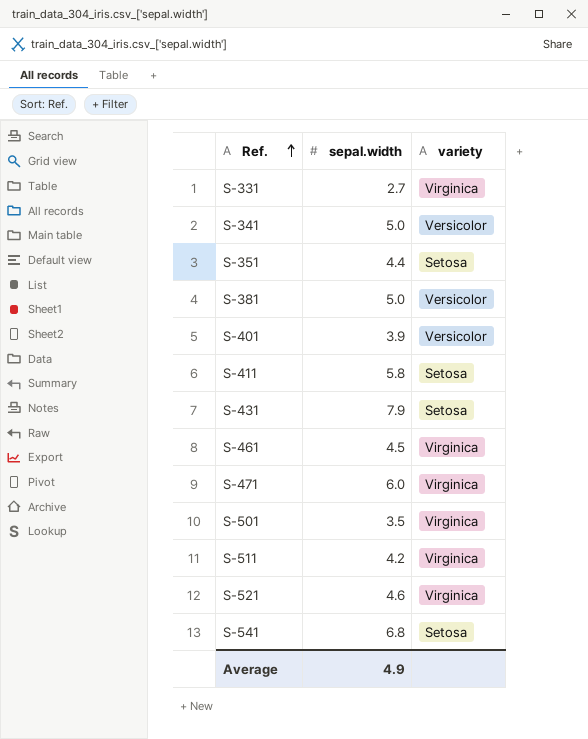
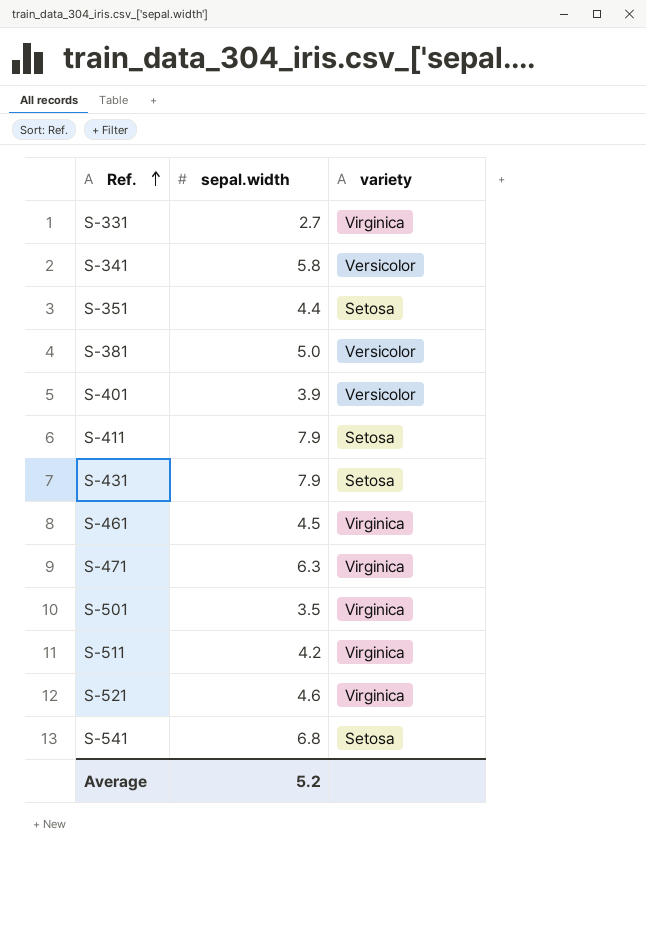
S-341 | sepal.width: 5.0 -> 5.8
S-411 | sepal.width: 5.8 -> 7.9
S-471 | sepal.width: 6.0 -> 6.3
Average | sepal.width: 4.9 -> 5.2

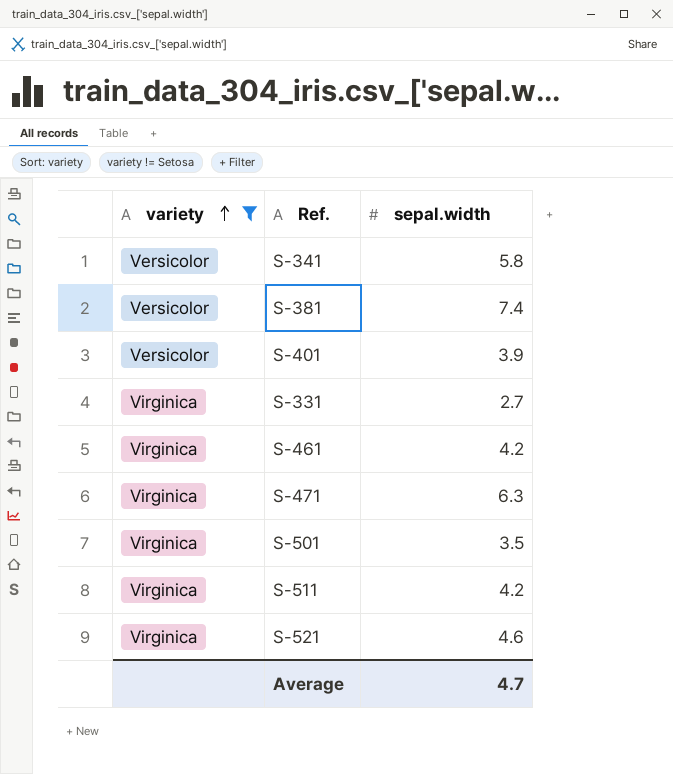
filter: none -> variety != Setosa
row order: Ref. ascending -> variety ascending
column variety | position: 3 -> 1
S-381 | sepal.width: 5.0 -> 7.4
S-461 | sepal.width: 4.5 -> 4.2
Average | sepal.width: 5.2 -> 4.7

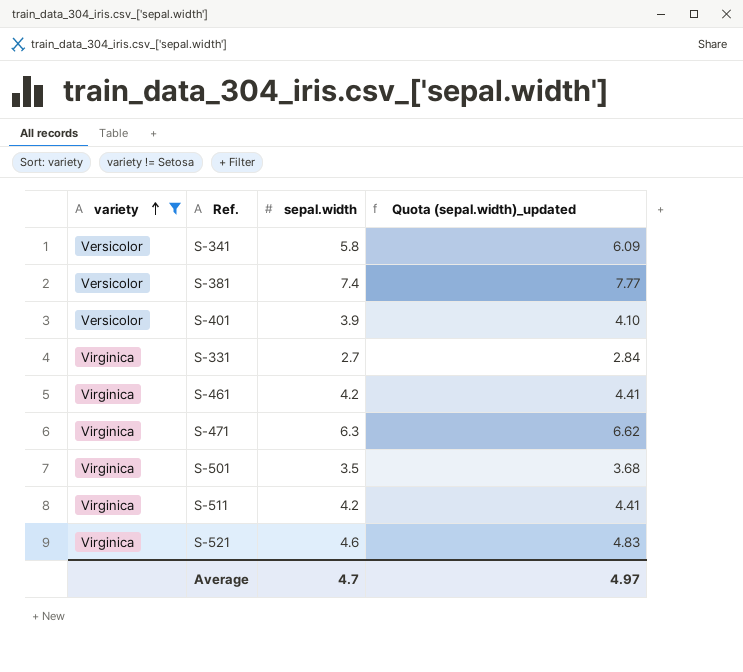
column Quota (sepal.width)_updated | formula: none -> [sepal.width] * 1.05

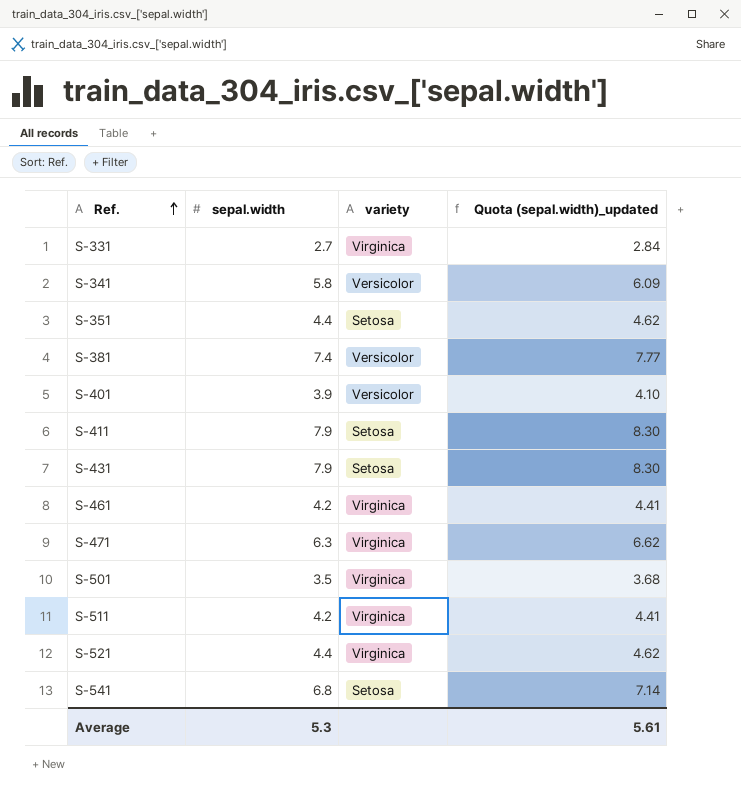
filter: variety != Setosa -> none
row order: variety ascending -> Ref. ascending
column variety | position: 1 -> 3
S-521 | sepal.width: 4.6 -> 4.4
S-521 | Quota (sepal.width)_updated: 4.83 -> 4.62
Average | sepal.width: 4.7 -> 5.3
Average | Quota (sepal.width)_updated: 4.97 -> 5.61

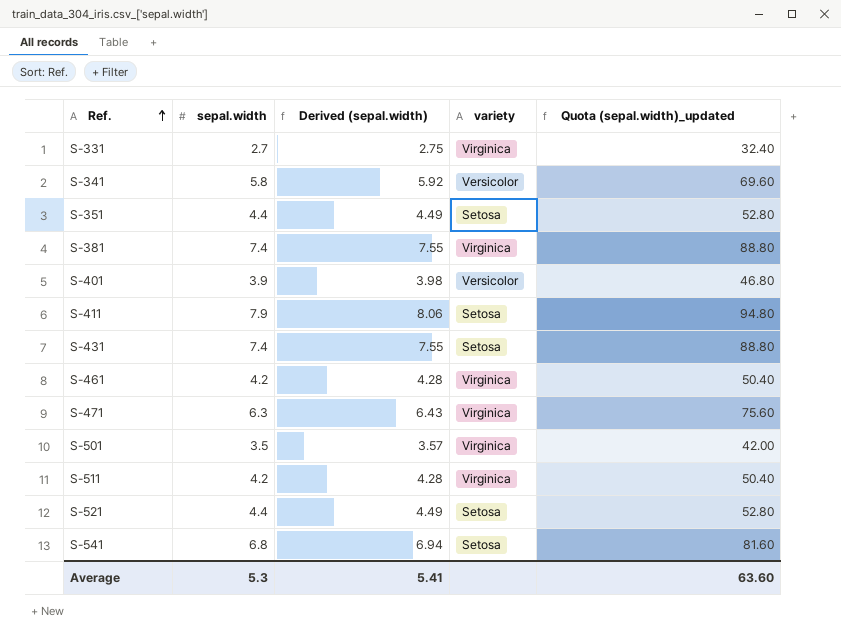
column Derived (sepal.width) | formula: none -> [sepal.width] * 1.02
column Quota (sepal.width)_updated | formula: [sepal.width] * 1.05 -> [sepal.width] * 12
S-381 | variety: Versicolor -> Virginica
S-431 | sepal.width: 7.9 -> 7.4
S-521 | variety: Virginica -> Setosa
Average | Quota (sepal.width)_updated: 5.61 -> 63.60

